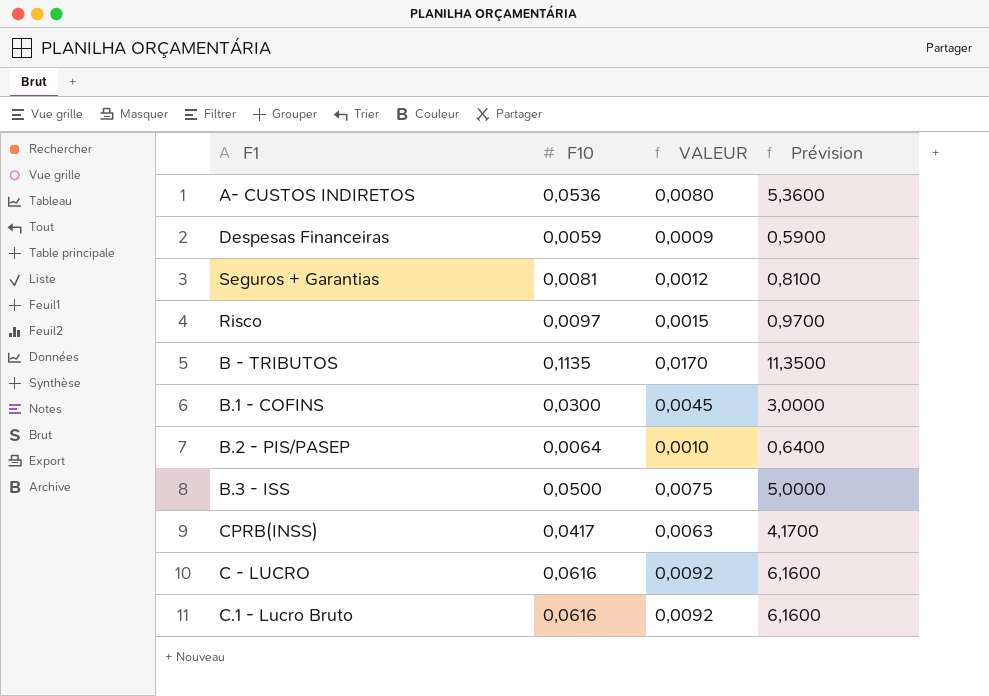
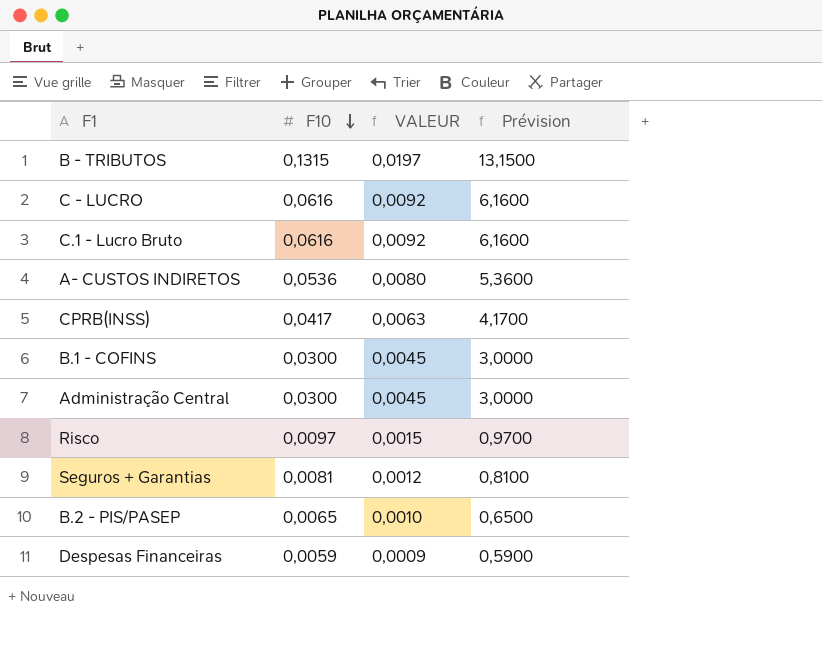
row order: none -> F10 descending
row B.3 - ISS: 0,0500 | 0,0075 | 5,0000 -> none
B - TRIBUTOS | F10: 0,1135 -> 0,1315
B - TRIBUTOS | VALEUR: 0,0170 -> 0,0197
B - TRIBUTOS | Prévision: 11,3500 -> 13,1500
row Administração Central: none -> 0,0300 | 0,0045 | 3,0000
B.2 - PIS/PASEP | F10: 0,0064 -> 0,0065
B.2 - PIS/PASEP | Prévision: 0,6400 -> 0,6500

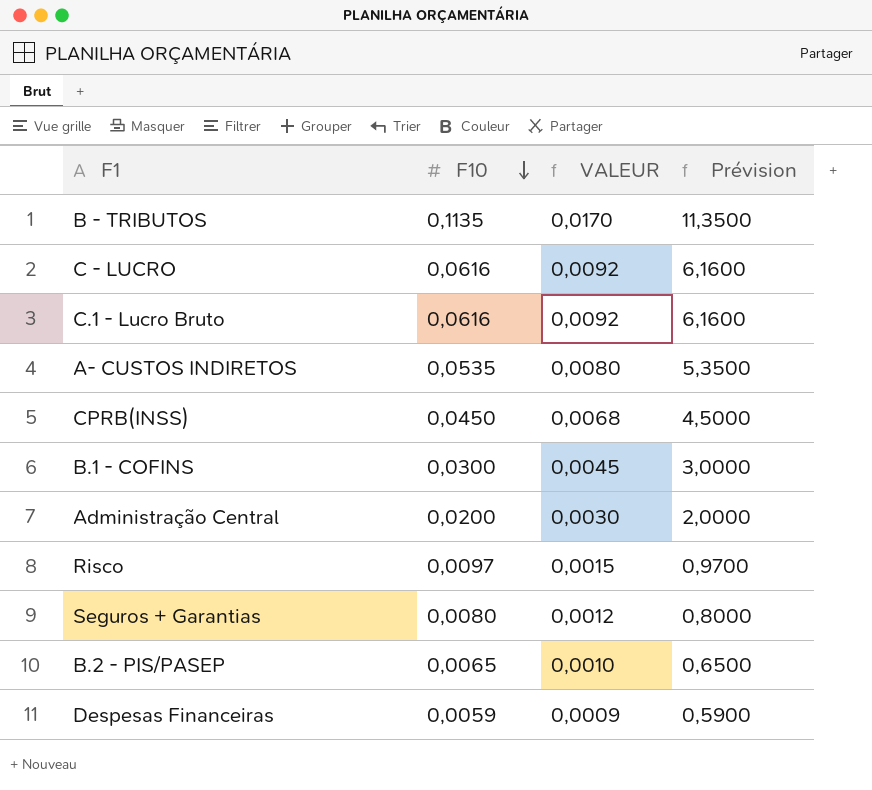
B - TRIBUTOS | F10: 0,1315 -> 0,1135
B - TRIBUTOS | VALEUR: 0,0197 -> 0,0170
B - TRIBUTOS | Prévision: 13,1500 -> 11,3500
A- CUSTOS INDIRETOS | F10: 0,0536 -> 0,0535
A- CUSTOS INDIRETOS | Prévision: 5,3600 -> 5,3500
CPRB(INSS) | F10: 0,0417 -> 0,0450
CPRB(INSS) | VALEUR: 0,0063 -> 0,0068
CPRB(INSS) | Prévision: 4,1700 -> 4,5000
Administração Central | F10: 0,0300 -> 0,0200
Administração Central | VALEUR: 0,0045 -> 0,0030
Administração Central | Prévision: 3,0000 -> 2,0000
Seguros + Garantias | F10: 0,0081 -> 0,0080
Seguros + Garantias | Prévision: 0,8100 -> 0,8000

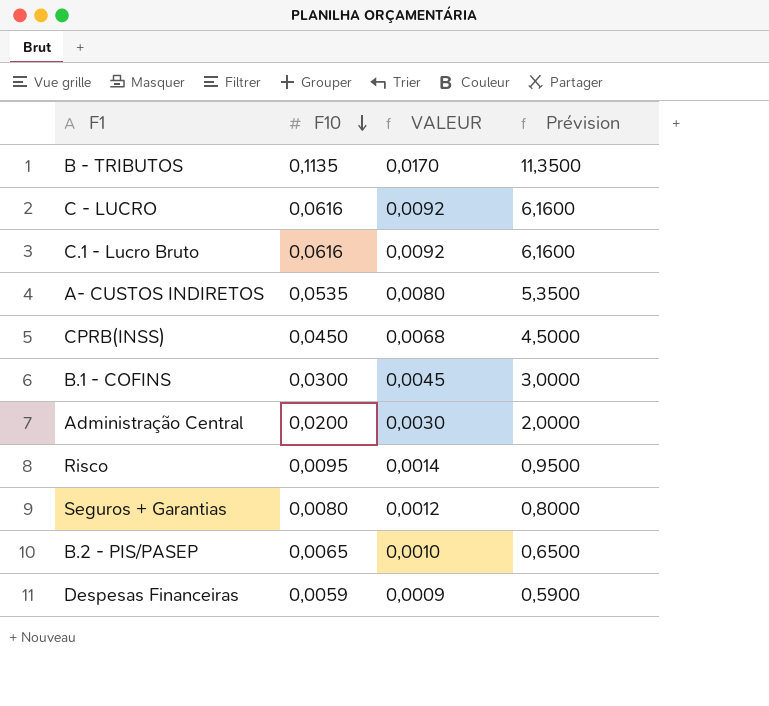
Risco | F10: 0,0097 -> 0,0095
Risco | VALEUR: 0,0015 -> 0,0014
Risco | Prévision: 0,9700 -> 0,9500

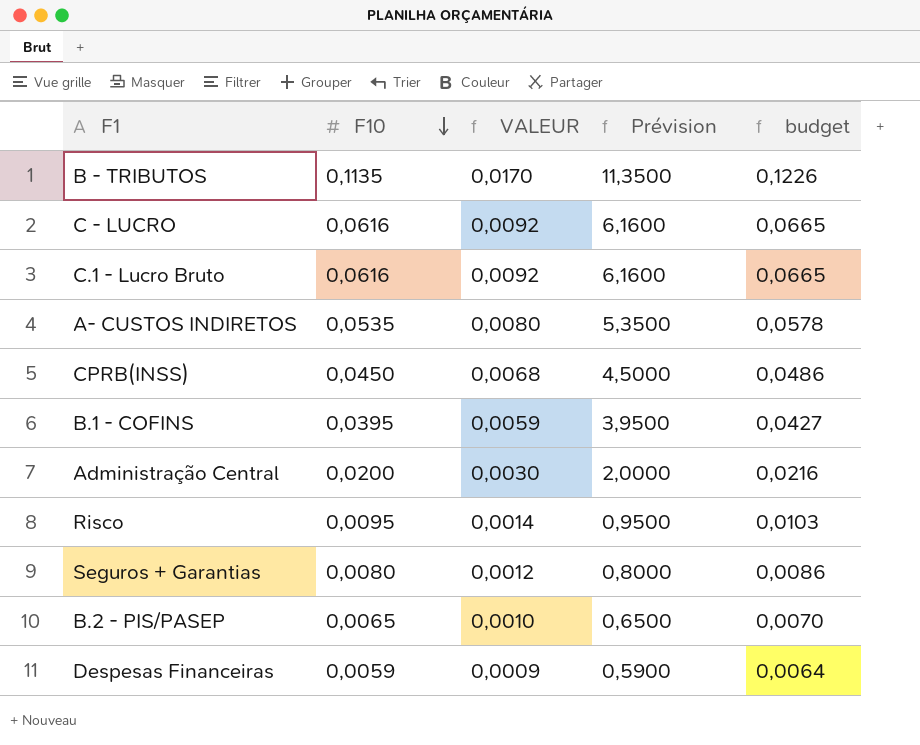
column budget | formula: none -> [F10] * 1,08
B.1 - COFINS | F10: 0,0300 -> 0,0395
B.1 - COFINS | VALEUR: 0,0045 -> 0,0059
B.1 - COFINS | Prévision: 3,0000 -> 3,9500

